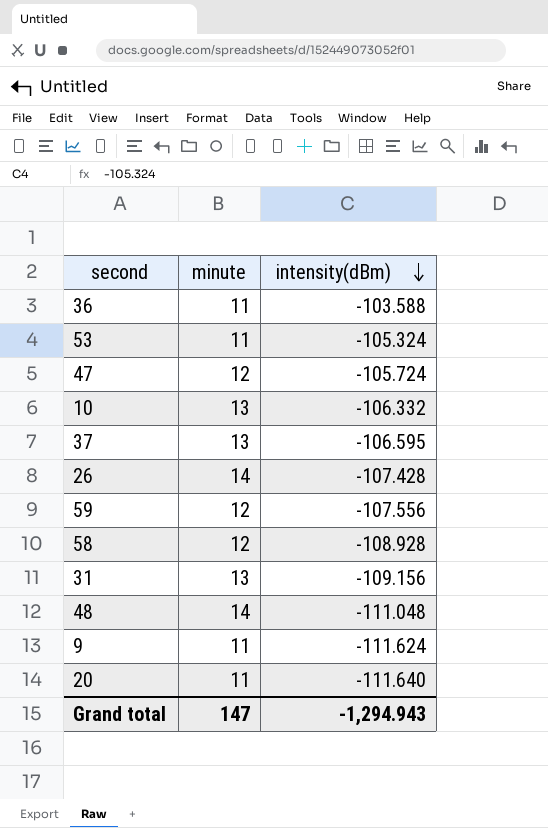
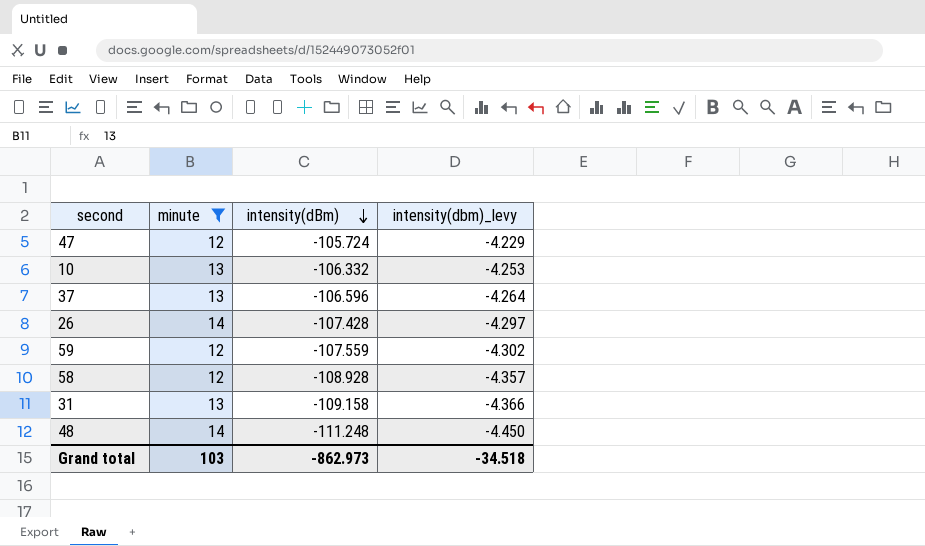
filter: none -> minute != 11
column intensity(dbm)_levy | formula: none -> [intensity(dBm)] * 0.04
37 | intensity(dBm): -106.595 -> -106.596
59 | intensity(dBm): -107.556 -> -107.559
31 | intensity(dBm): -109.156 -> -109.158
48 | intensity(dBm): -111.048 -> -111.248
Grand total | minute: 147 -> 103
Grand total | intensity(dBm): -1,294.943 -> -862.973

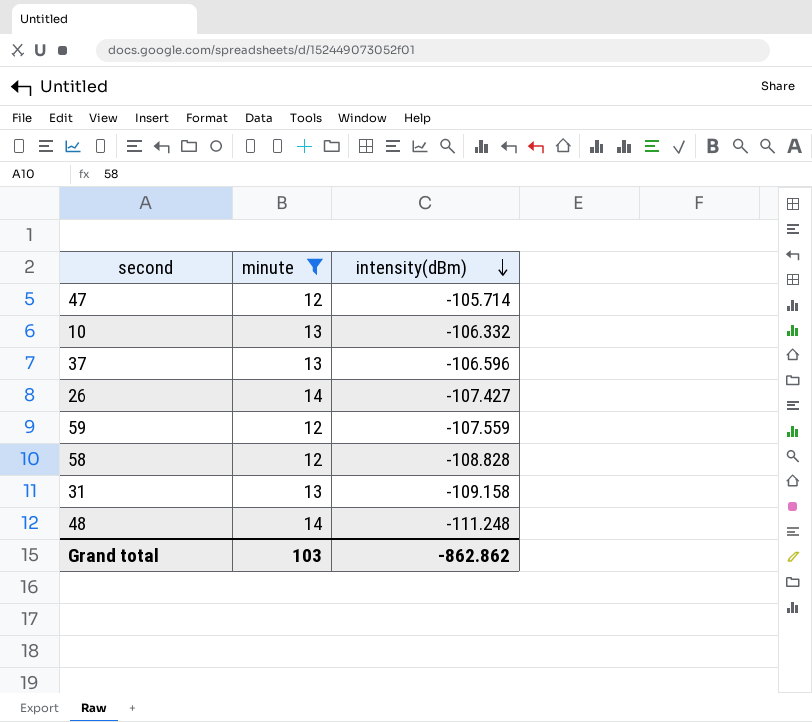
column intensity(dbm)_levy | formula: [intensity(dBm)] * 0.04 -> none
47 | intensity(dBm): -105.724 -> -105.714
26 | intensity(dBm): -107.428 -> -107.427
58 | intensity(dBm): -108.928 -> -108.828
Grand total | intensity(dBm): -862.973 -> -862.862

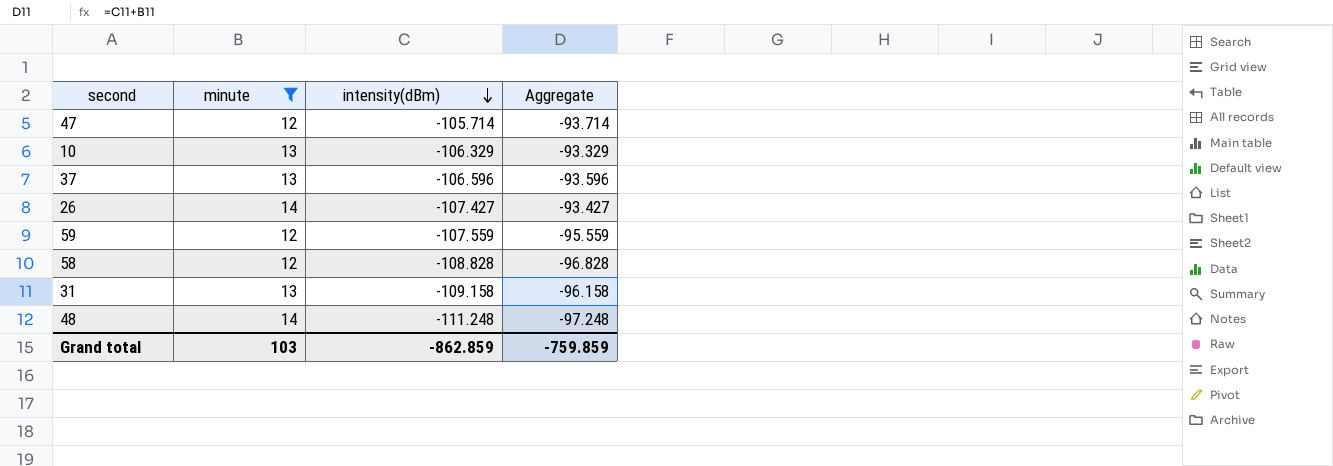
column Aggregate | formula: none -> [minute] + [intensity(dBm)]
10 | intensity(dBm): -106.332 -> -106.329
Grand total | intensity(dBm): -862.862 -> -862.859

